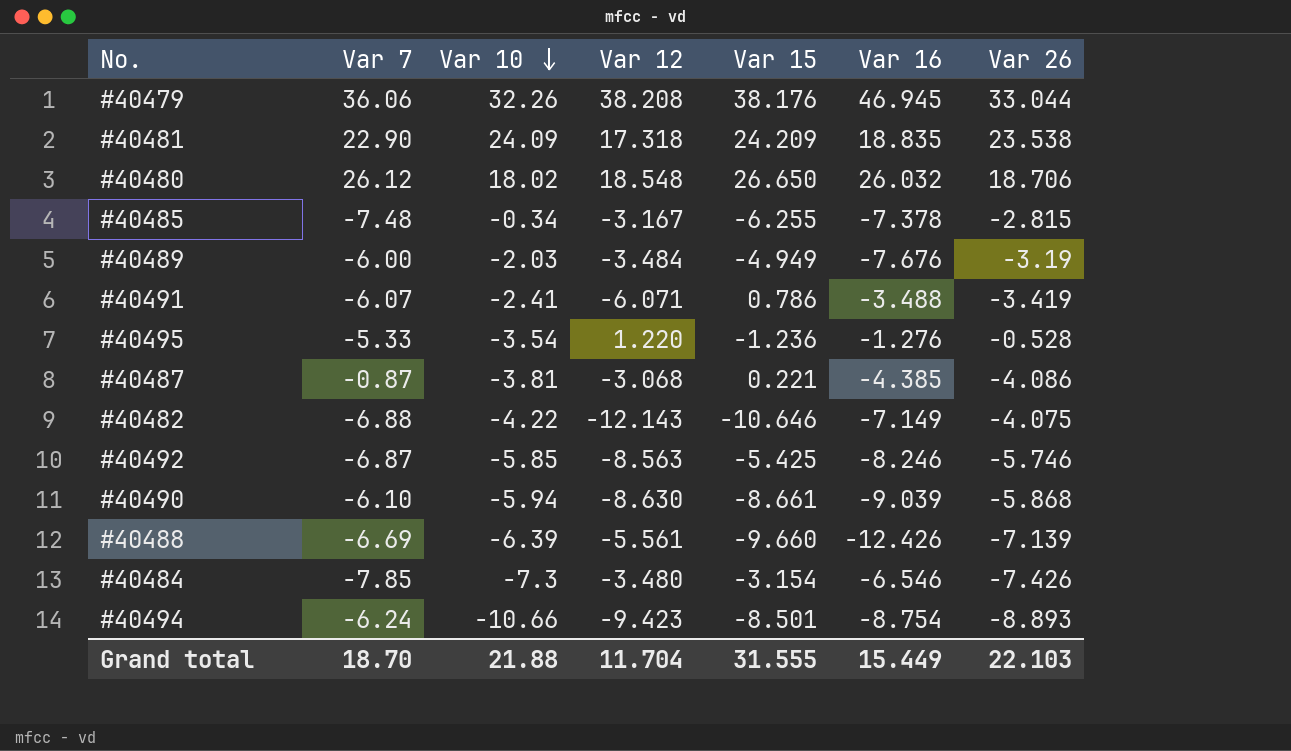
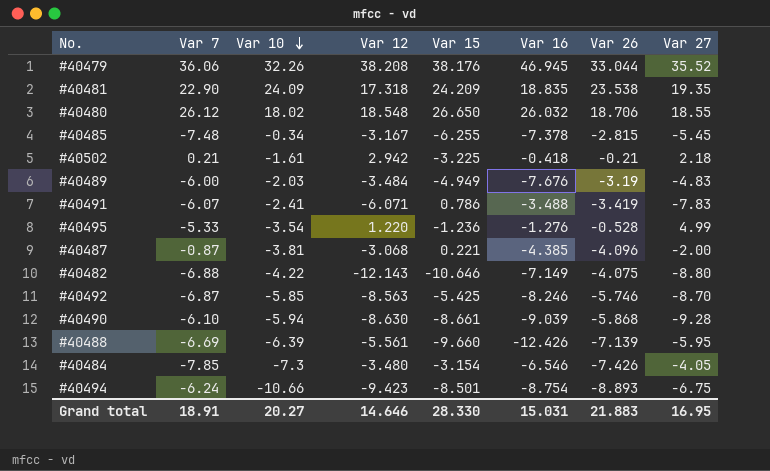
column Var 27 | position: none -> 8
row #40502: none -> 0.21 | -1.61 | 2.942 | -3.225 | -0.418 | -0.21 | 2.18
#40487 | Var 26: -4.086 -> -4.096
Grand total | Var 7: 18.70 -> 18.91
Grand total | Var 10: 21.88 -> 20.27
Grand total | Var 12: 11.704 -> 14.646
Grand total | Var 15: 31.555 -> 28.330
Grand total | Var 16: 15.449 -> 15.031
Grand total | Var 26: 22.103 -> 21.883

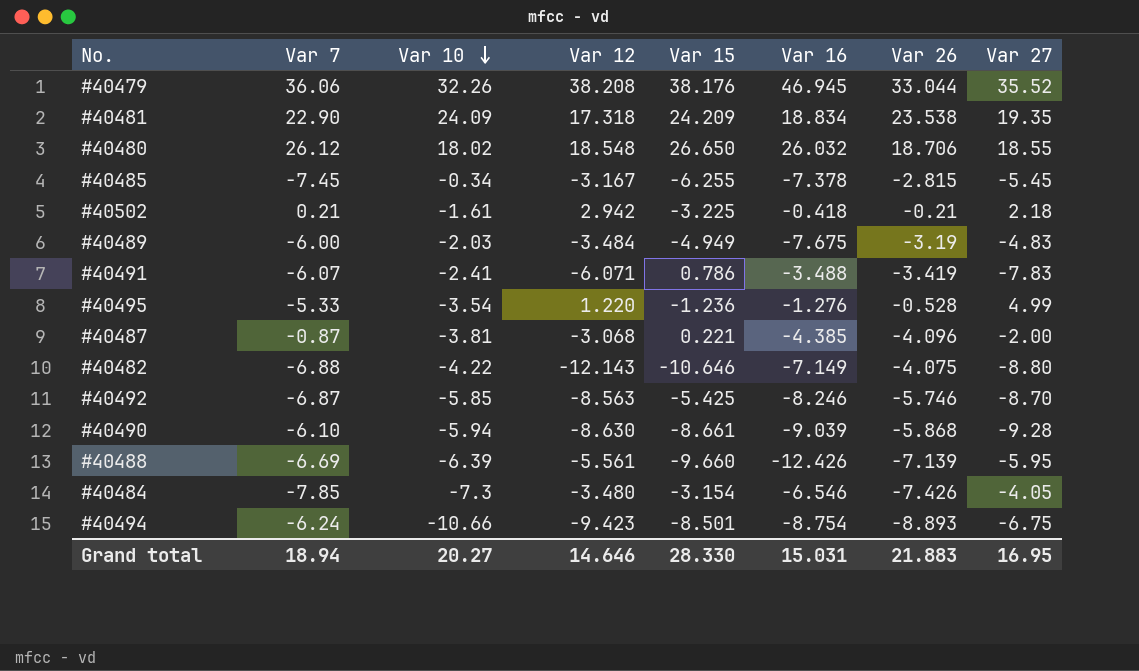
#40481 | Var 16: 18.835 -> 18.834
#40485 | Var 7: -7.48 -> -7.45
#40489 | Var 16: -7.676 -> -7.675
Grand total | Var 7: 18.91 -> 18.94

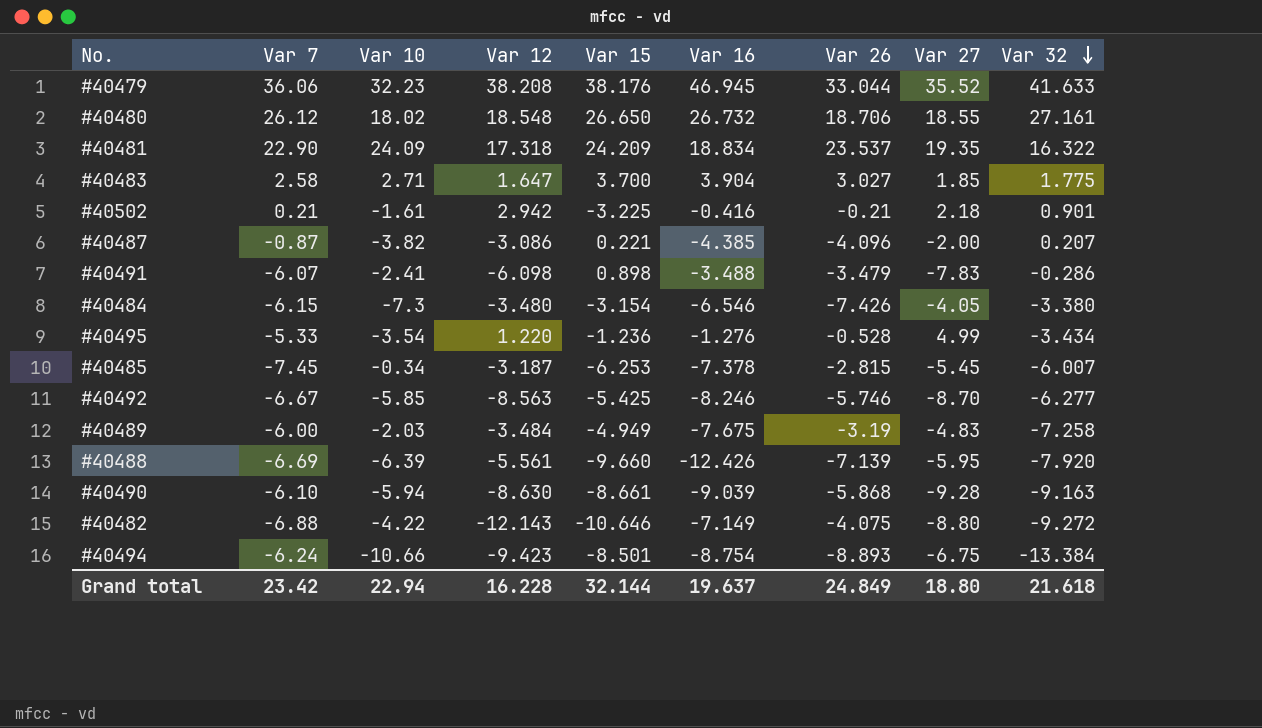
row order: Var 10 descending -> Var 32 descending
column Var 32 | position: none -> 9
#40479 | Var 10: 32.26 -> 32.23
#40480 | Var 16: 26.032 -> 26.732
#40481 | Var 26: 23.538 -> 23.537
row #40483: none -> 2.58 | 2.71 | 1.647 | 3.700 | 3.904 | 3.027 | 1.85 | 1.775
#40502 | Var 16: -0.418 -> -0.416
#40487 | Var 10: -3.81 -> -3.82
#40487 | Var 12: -3.068 -> -3.086
#40491 | Var 12: -6.071 -> -6.098
#40491 | Var 15: 0.786 -> 0.898
#40491 | Var 26: -3.419 -> -3.479
#40484 | Var 7: -7.85 -> -6.15
#40485 | Var 12: -3.167 -> -3.187
#40485 | Var 15: -6.255 -> -6.253
#40492 | Var 7: -6.87 -> -6.67
Grand total | Var 7: 18.94 -> 23.42
Grand total | Var 10: 20.27 -> 22.94
Grand total | Var 12: 14.646 -> 16.228
Grand total | Var 15: 28.330 -> 32.144
Grand total | Var 16: 15.031 -> 19.637
Grand total | Var 26: 21.883 -> 24.849
Grand total | Var 27: 16.95 -> 18.80

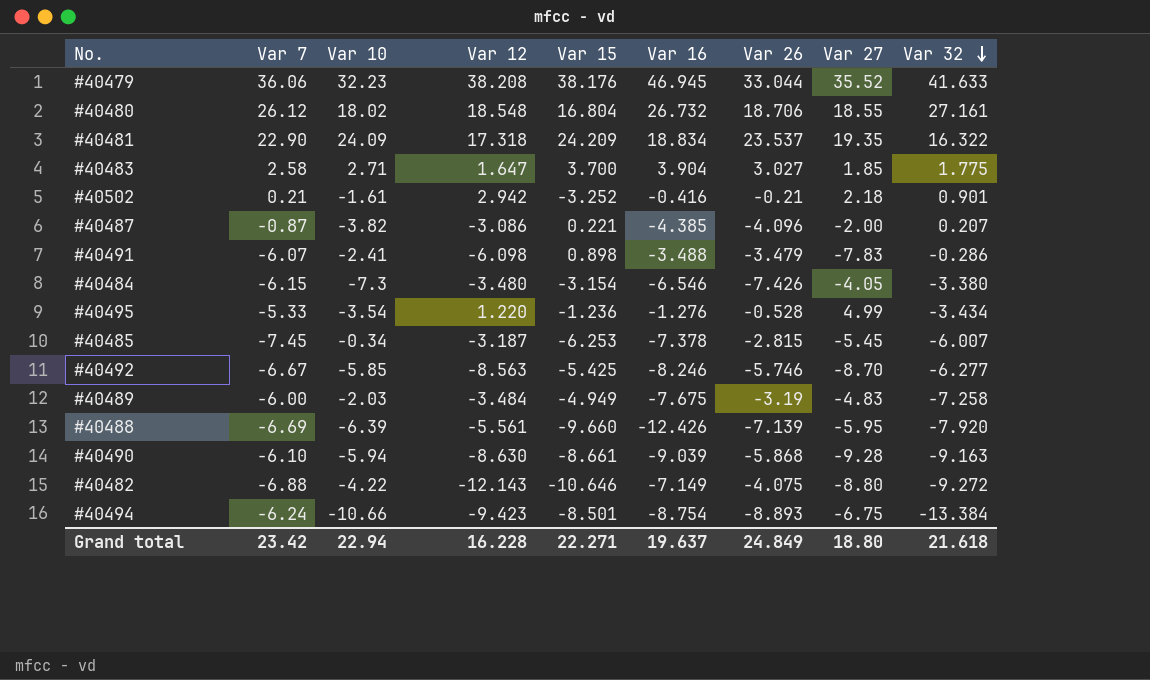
#40480 | Var 15: 26.650 -> 16.804
#40502 | Var 15: -3.225 -> -3.252
Grand total | Var 15: 32.144 -> 22.271

